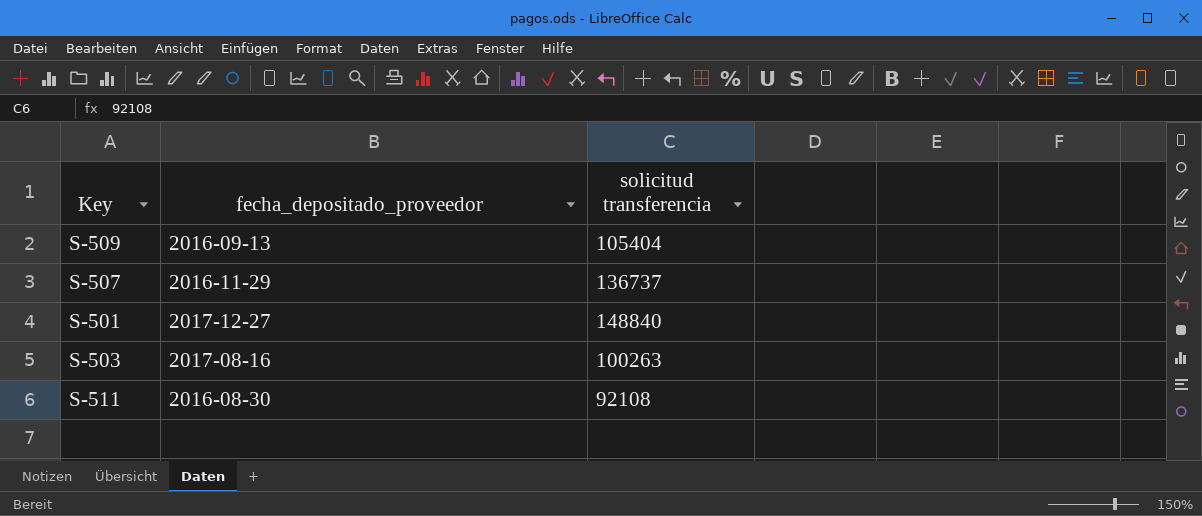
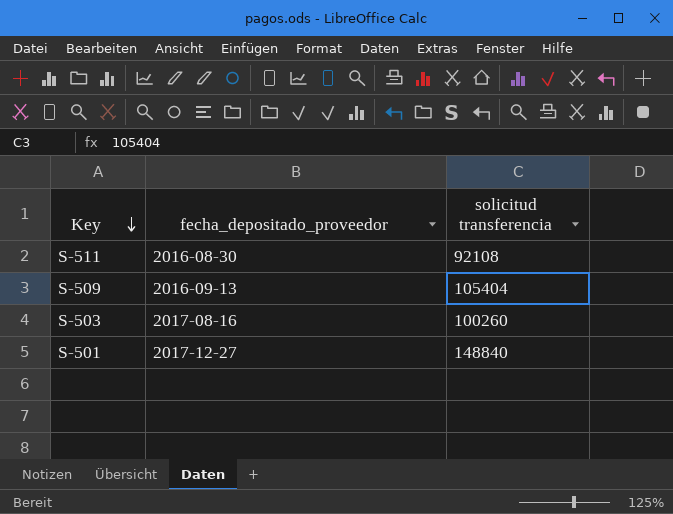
row order: none -> Key descending
row S-507: 2016-11-29 | 136737 -> none
S-503 | solicitud transferencia: 100263 -> 100260

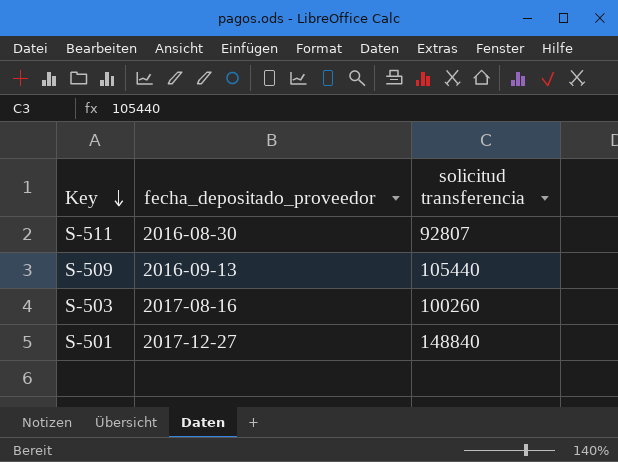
S-511 | solicitud transferencia: 92108 -> 92807
S-509 | solicitud transferencia: 105404 -> 105440

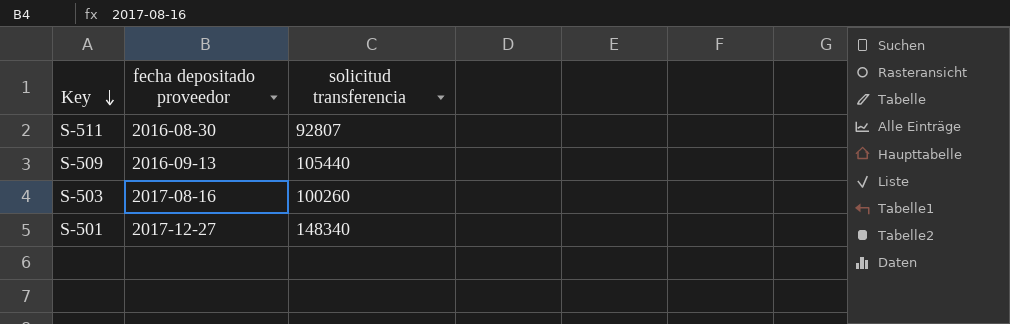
column name: fecha_depositado_proveedor -> fecha depositado proveedor
S-501 | solicitud transferencia: 148840 -> 148340

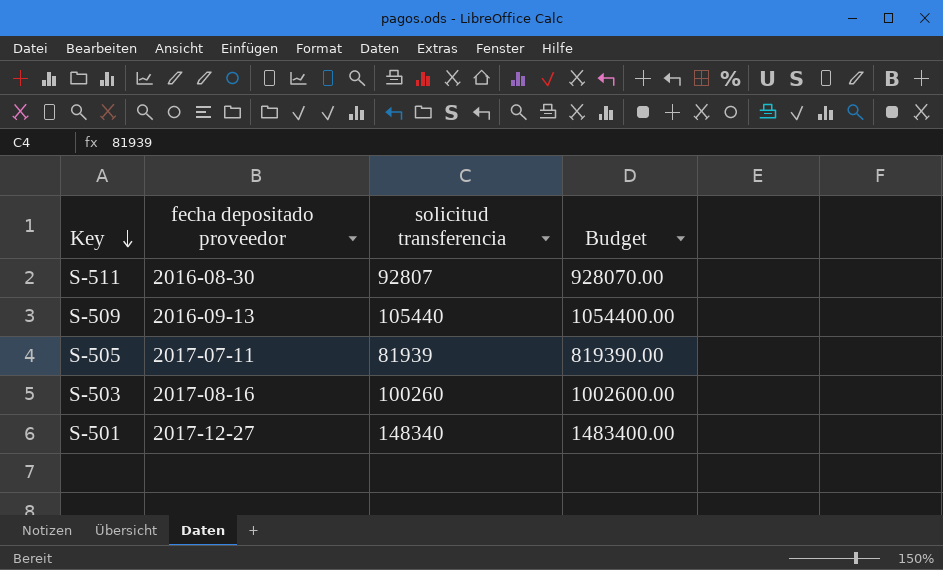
column Budget | formula: none -> [solicitud transferencia] * 10
row S-505: none -> 2017-07-11 | 81939 | 819390.00

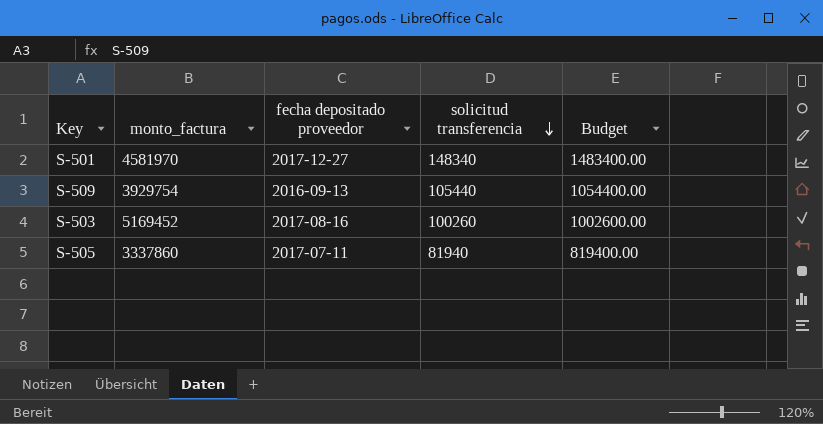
row order: Key descending -> solicitud transferencia descending
column monto_factura | position: none -> 2
row S-511: 2016-08-30 | 92807 | 928070.00 -> none
S-505 | solicitud transferencia: 81939 -> 81940
S-505 | Budget: 819390.00 -> 819400.00

